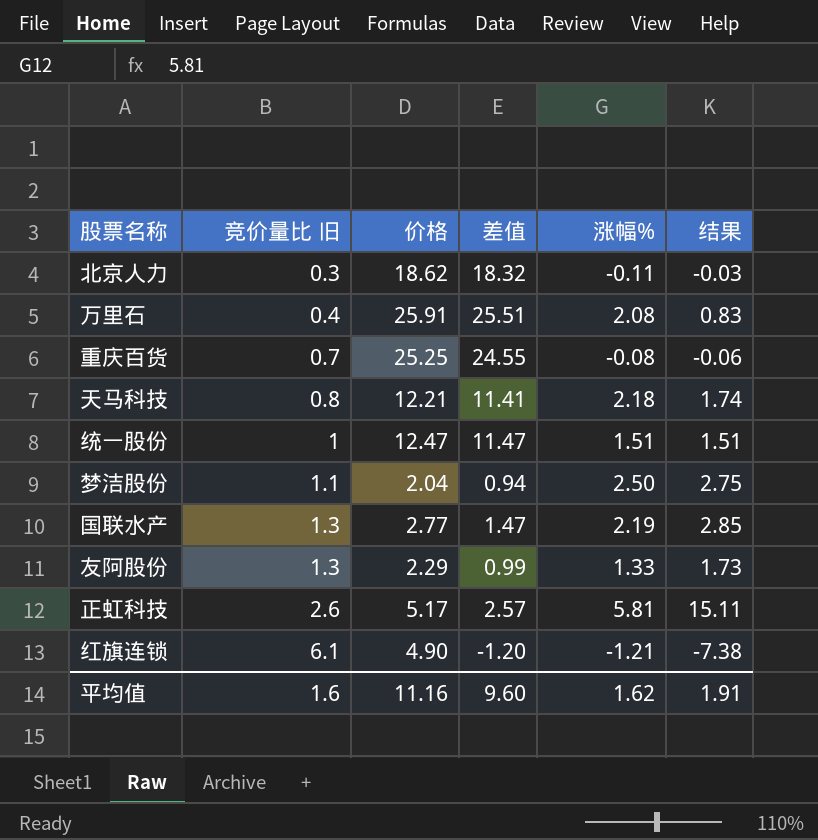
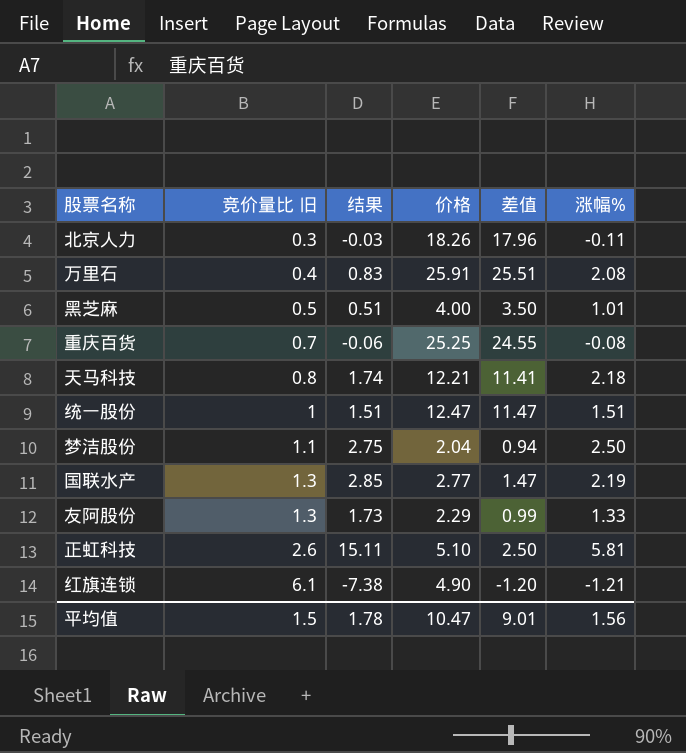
column 结果 | position: 6 -> 3
北京人力 | 价格: 18.62 -> 18.26
北京人力 | 差值: 18.32 -> 17.96
row 黑芝麻: none -> 0.5 | 0.51 | 4.00 | 3.50 | 1.01
正虹科技 | 价格: 5.17 -> 5.10
正虹科技 | 差值: 2.57 -> 2.50
平均值 | 竞价量比 旧: 1.6 -> 1.5
平均值 | 结果: 1.91 -> 1.78
平均值 | 价格: 11.16 -> 10.47
平均值 | 差值: 9.60 -> 9.01
平均值 | 涨幅%: 1.62 -> 1.56

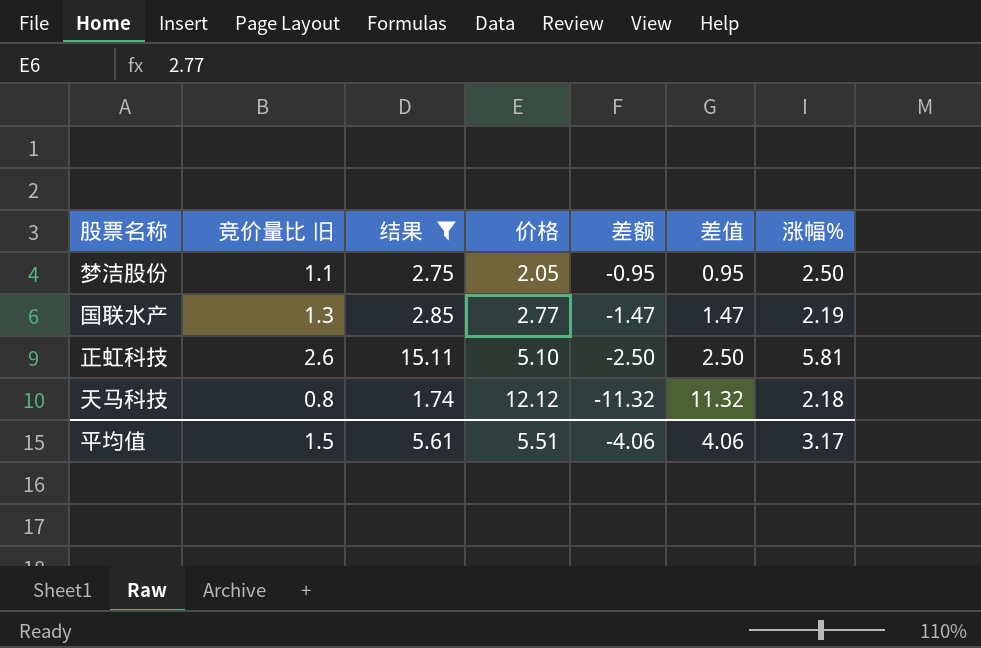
filter: none -> 结果 >= 1.74
row order: 竞价量比 旧 ascending -> 价格 ascending
column 差额 | formula: none -> [竞价量比 旧] - [价格]
梦洁股份 | 价格: 2.04 -> 2.05
梦洁股份 | 差值: 0.94 -> 0.95
天马科技 | 价格: 12.21 -> 12.12
天马科技 | 差值: 11.41 -> 11.32
平均值 | 结果: 1.78 -> 5.61
平均值 | 价格: 10.47 -> 5.51
平均值 | 差值: 9.01 -> 4.06
平均值 | 涨幅%: 1.56 -> 3.17

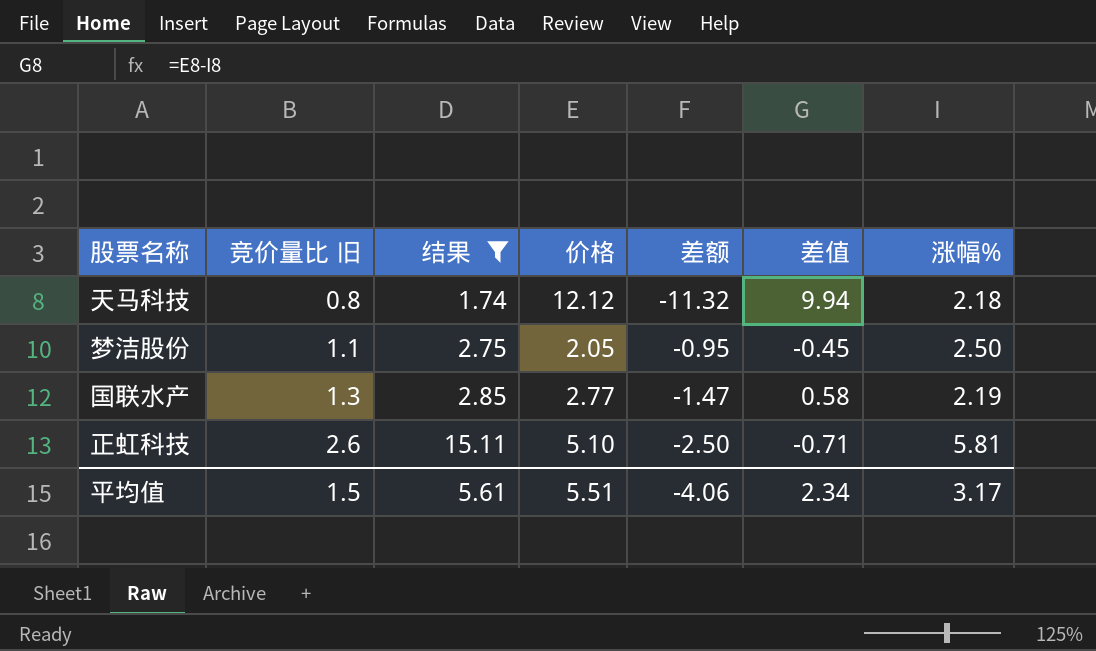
row order: 价格 ascending -> 竞价量比 旧 ascending
column 差值 | formula: [价格] - [竞价量比 旧] -> [价格] - [涨幅%]
平均值 | 差值: 4.06 -> 2.34

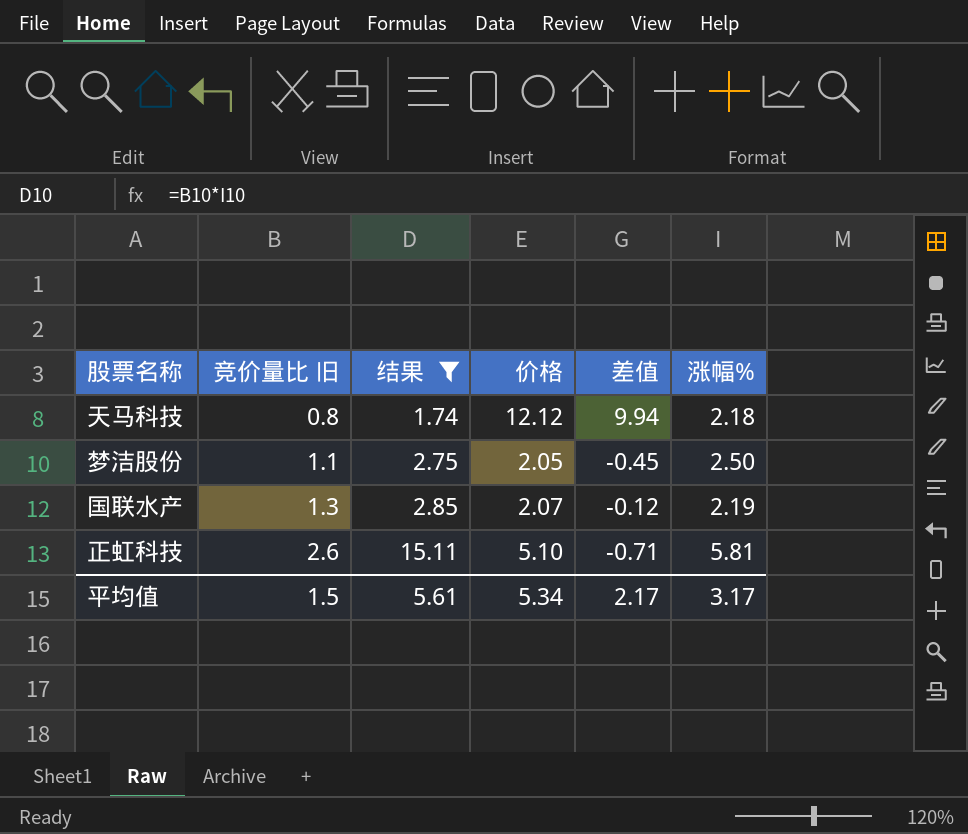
column 差额 | formula: [竞价量比 旧] - [价格] -> none
国联水产 | 价格: 2.77 -> 2.07
国联水产 | 差值: 0.58 -> -0.12
平均值 | 价格: 5.51 -> 5.34
平均值 | 差值: 2.34 -> 2.17

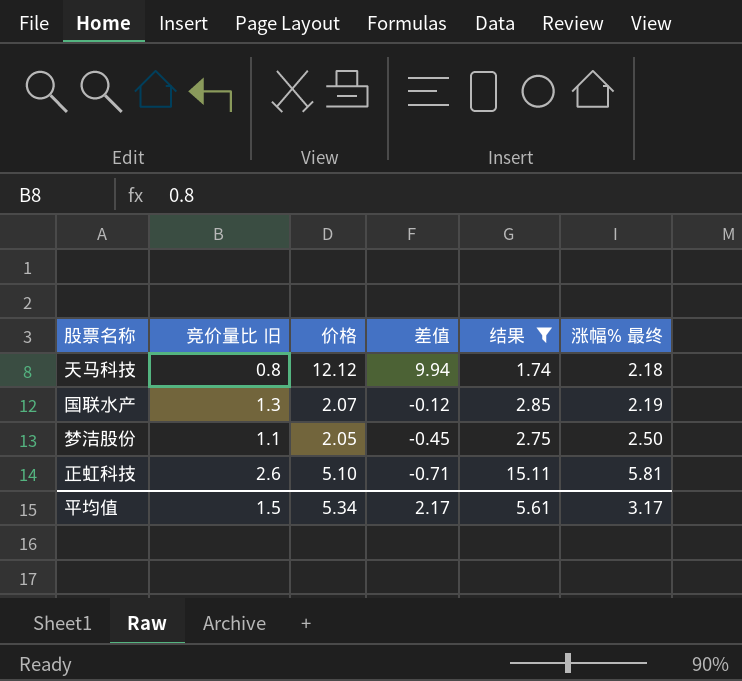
row order: 竞价量比 旧 ascending -> 差值 descending
column 结果 | position: 3 -> 5
column name: 涨幅% -> 涨幅% 最终

